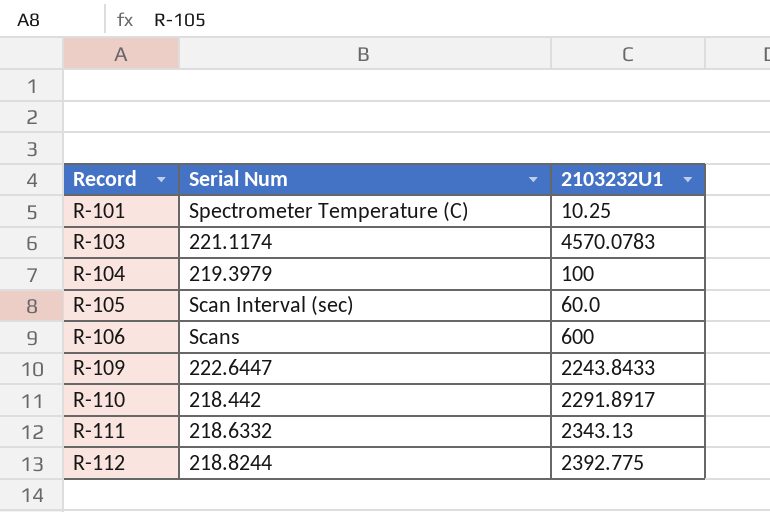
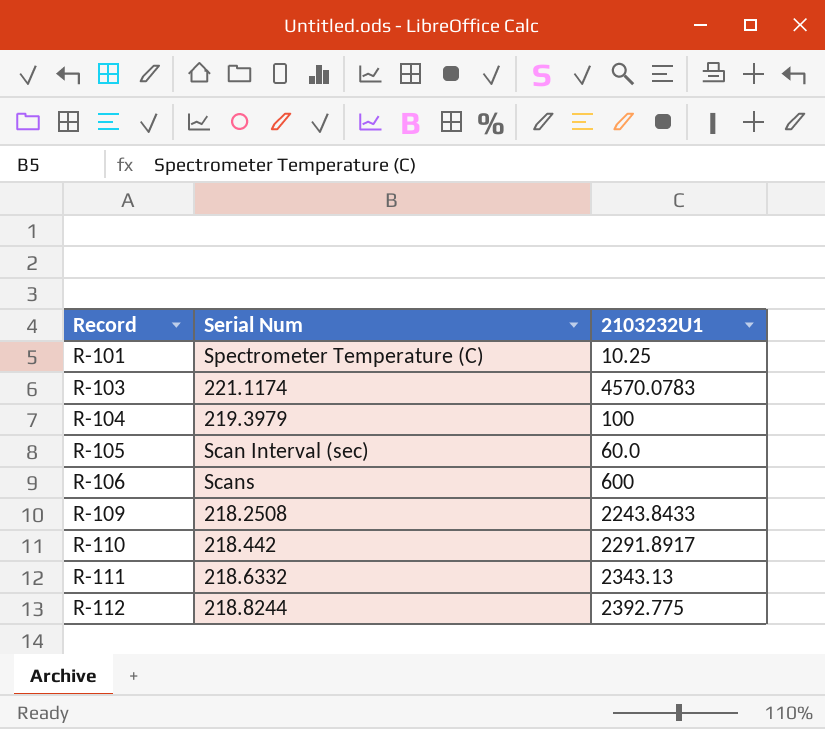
R-109 | Serial Num: 222.6447 -> 218.2508

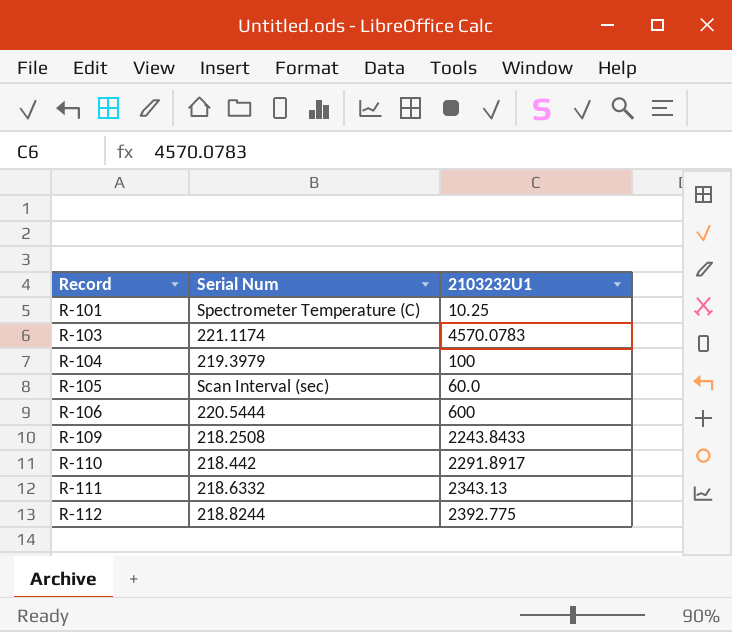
R-106 | Serial Num: Scans -> 220.5444

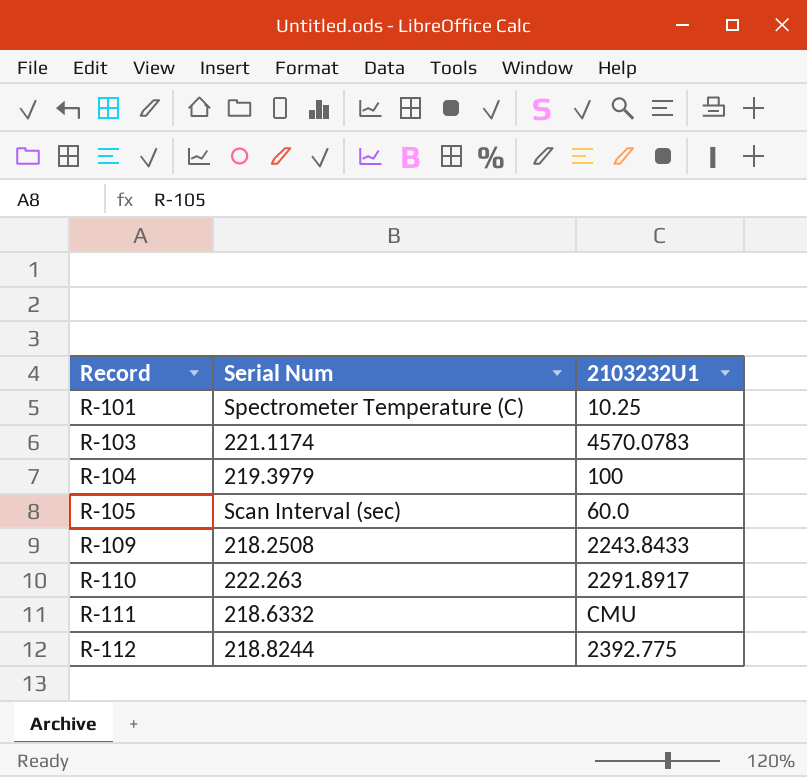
row R-106: 220.5444 | 600 -> none
R-110 | Serial Num: 218.442 -> 222.263
R-111 | 2103232U1: 2343.13 -> CMU

